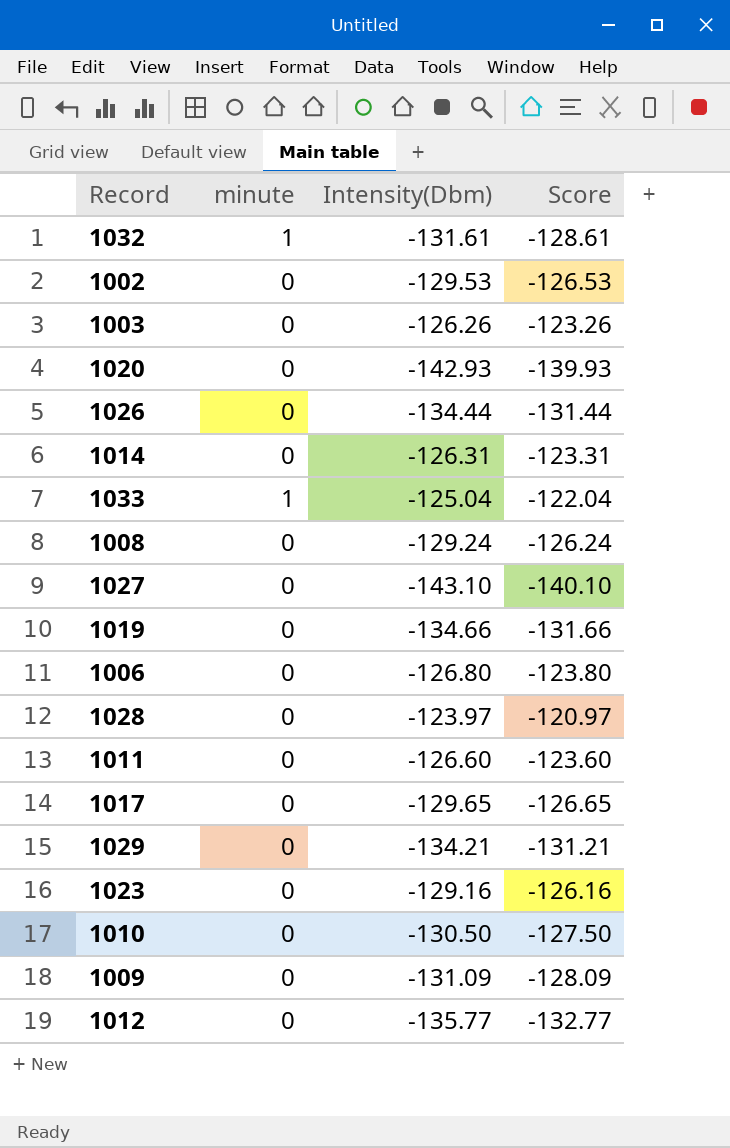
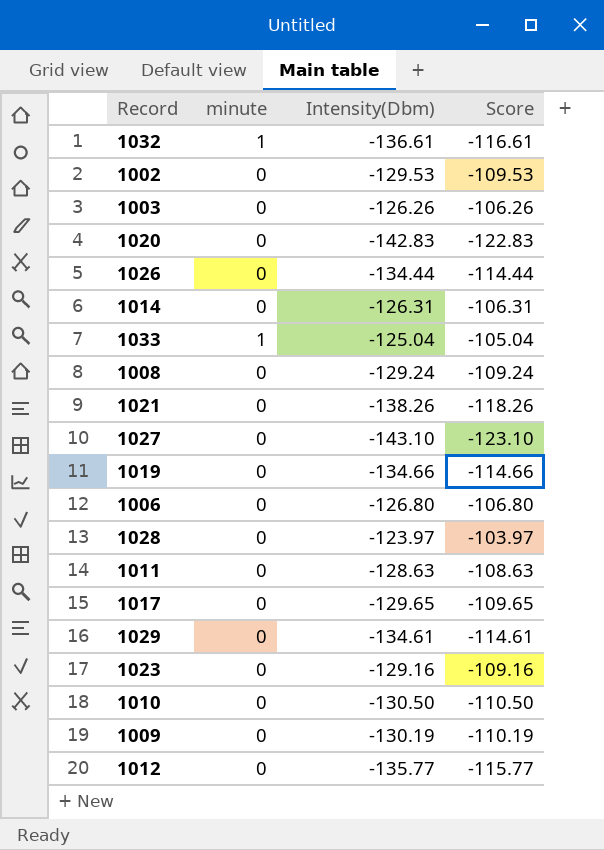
column Score | formula: [Intensity(Dbm)] + 3 -> [Intensity(Dbm)] + 20
1032 | Intensity(Dbm): -131.61 -> -136.61
1020 | Intensity(Dbm): -142.93 -> -142.83
row 1021: none -> 0 | -138.26 | -118.26
1011 | Intensity(Dbm): -126.60 -> -128.63
1029 | Intensity(Dbm): -134.21 -> -134.61
1009 | Intensity(Dbm): -131.09 -> -130.19

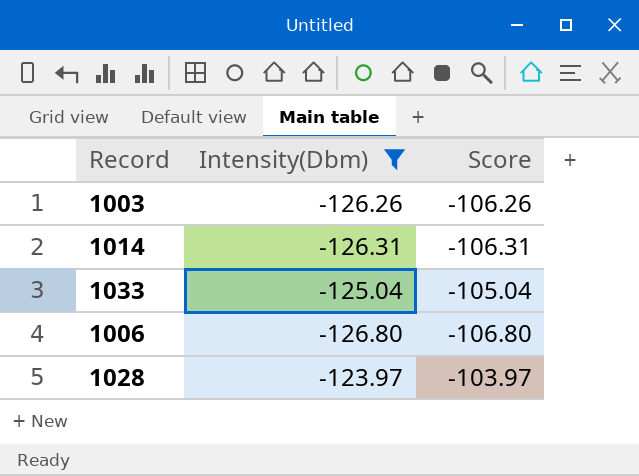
filter: none -> Intensity(Dbm) >= -126.80
column minute | position: 2 -> none

